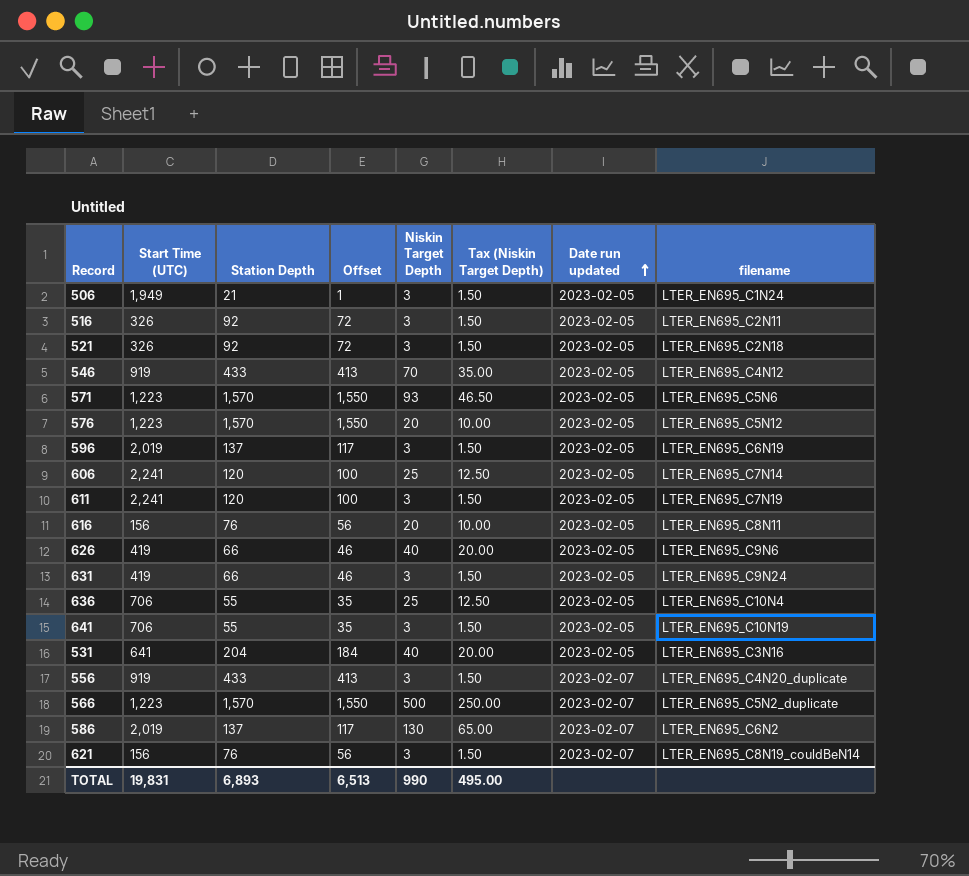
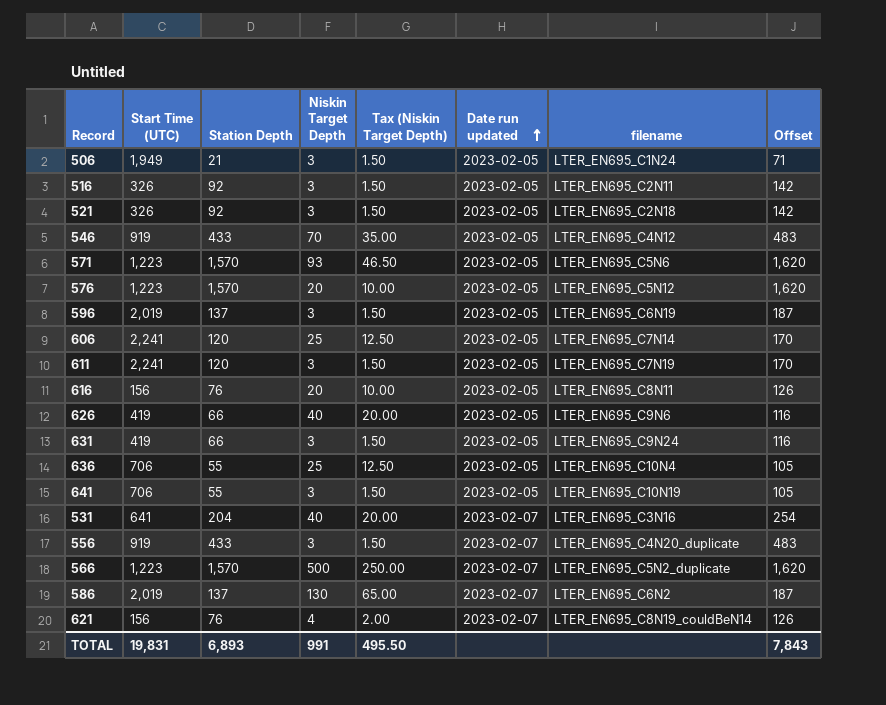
column Offset | formula: [Station Depth] - 20 -> [Station Depth] + 50
column Offset | position: 4 -> 8
531 | Date run updated: 2023-02-05 -> 2023-02-07
621 | Niskin Target Depth: 3 -> 4
621 | Tax (Niskin Target Depth): 1.50 -> 2.00
TOTAL | Niskin Target Depth: 990 -> 991
TOTAL | Tax (Niskin Target Depth): 495.00 -> 495.50
TOTAL | Offset: 6,513 -> 7,843

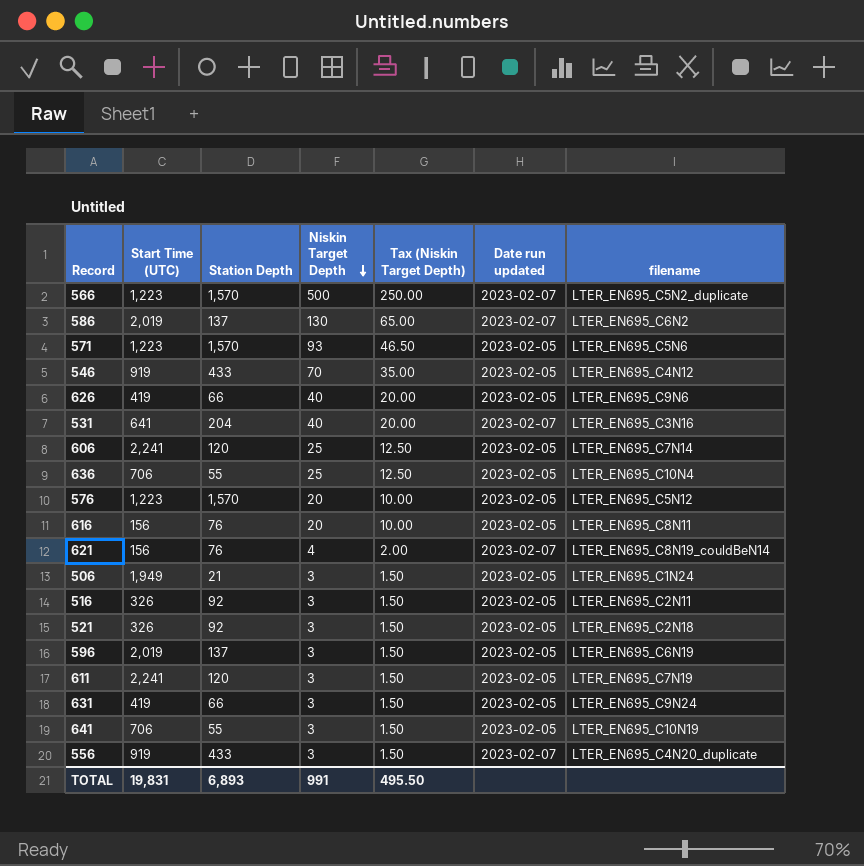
row order: Date run updated ascending -> Niskin Target Depth descending
column Offset | formula: [Station Depth] + 50 -> none

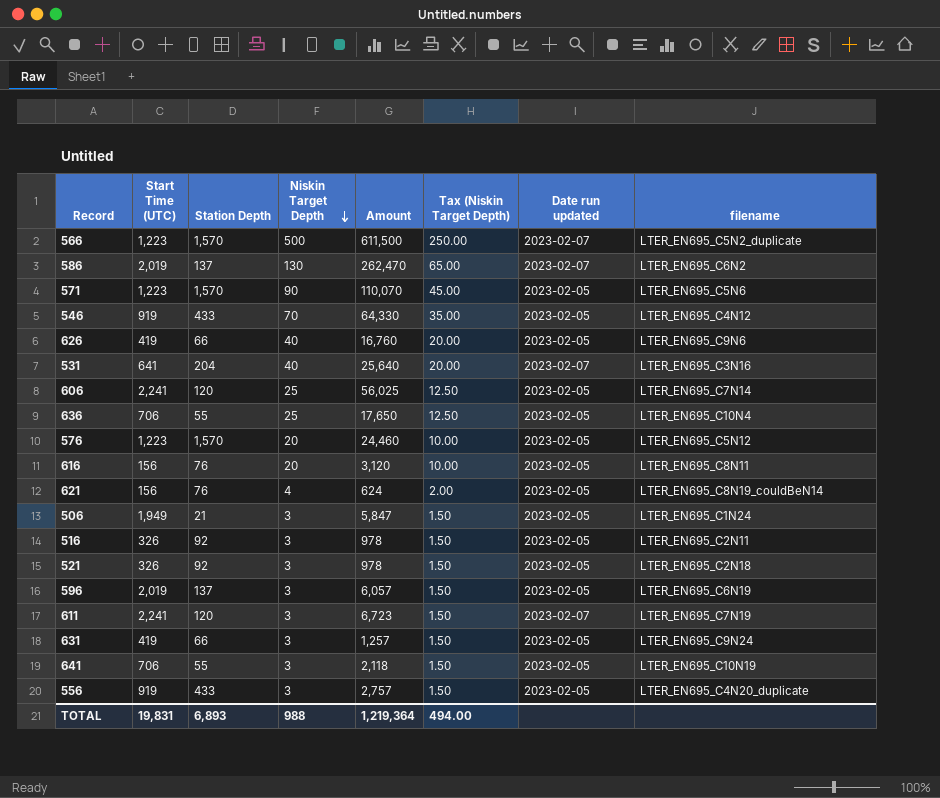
column Amount | formula: none -> [Start Time (UTC)] * [Niskin Target Depth]
571 | Niskin Target Depth: 93 -> 90
571 | Tax (Niskin Target Depth): 46.50 -> 45.00
621 | Date run updated: 2023-02-07 -> 2023-02-05
611 | Date run updated: 2023-02-05 -> 2023-02-07
556 | Date run updated: 2023-02-07 -> 2023-02-05
TOTAL | Niskin Target Depth: 991 -> 988
TOTAL | Tax (Niskin Target Depth): 495.50 -> 494.00

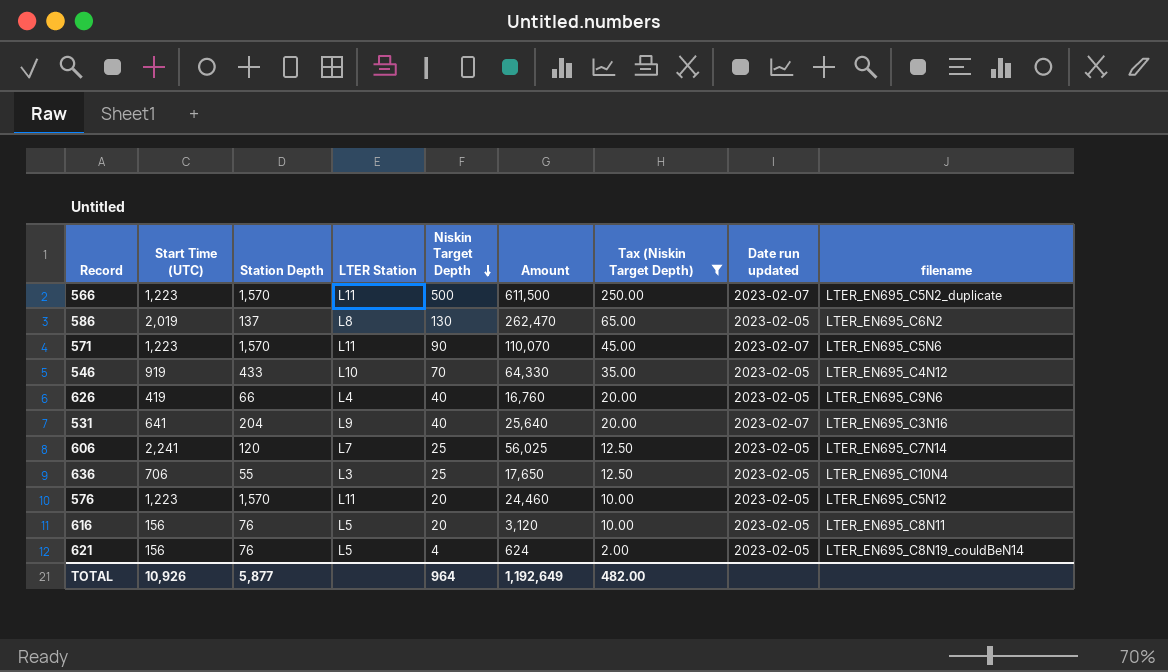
filter: none -> Tax (Niskin Target Depth) != 1.50
column LTER Station | position: none -> 4
586 | Date run updated: 2023-02-07 -> 2023-02-05
571 | Date run updated: 2023-02-05 -> 2023-02-07
TOTAL | Start Time (UTC): 19,831 -> 10,926
TOTAL | Station Depth: 6,893 -> 5,877
TOTAL | Niskin Target Depth: 988 -> 964
TOTAL | Amount: 1,219,364 -> 1,192,649
TOTAL | Tax (Niskin Target Depth): 494.00 -> 482.00

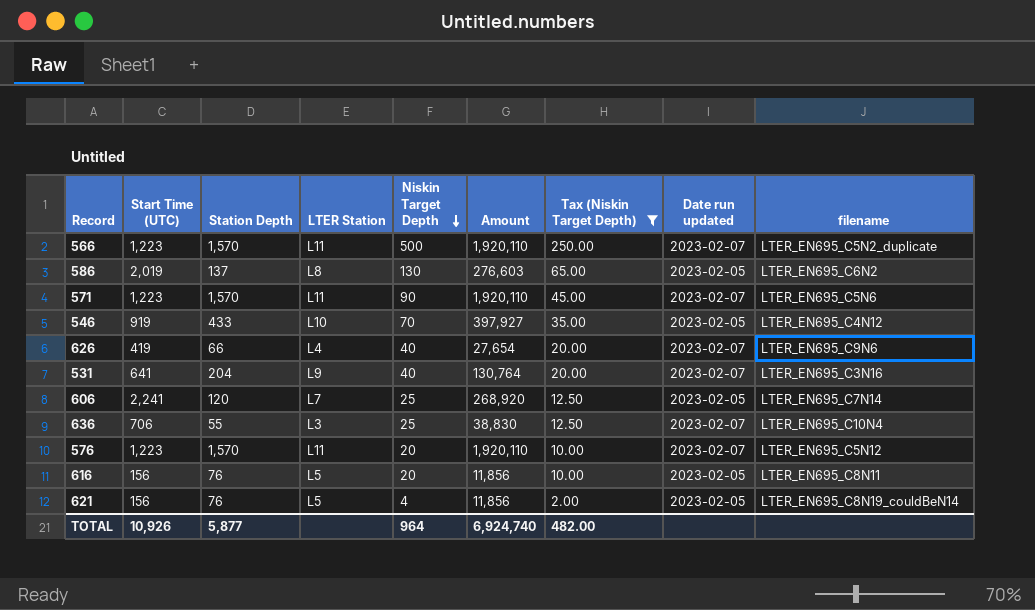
column Amount | formula: [Start Time (UTC)] * [Niskin Target Depth] -> [Start Time (UTC)] * [Station Depth]
626 | Date run updated: 2023-02-05 -> 2023-02-07
636 | Date run updated: 2023-02-05 -> 2023-02-07
576 | Date run updated: 2023-02-05 -> 2023-02-07
TOTAL | Amount: 1,192,649 -> 6,924,740

